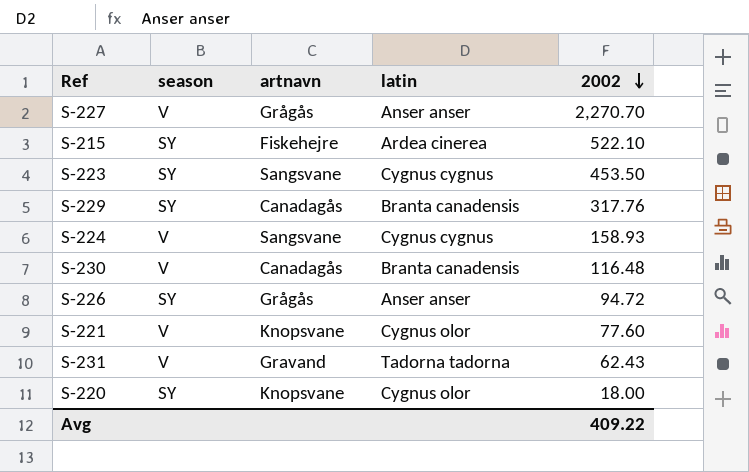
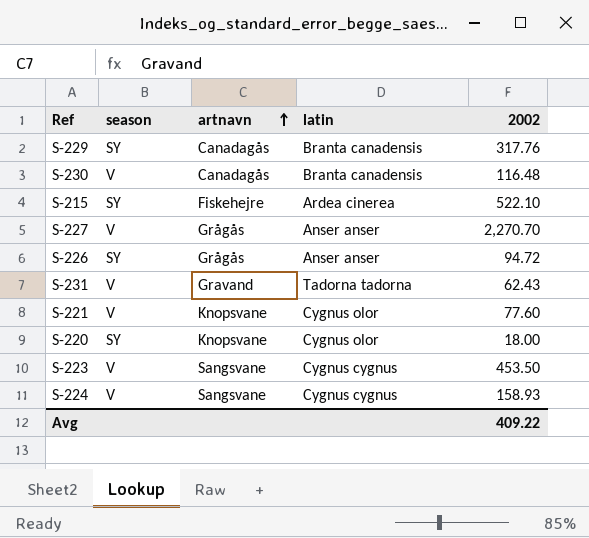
row order: 2002 descending -> artnavn ascending
S-223 | season: SY -> V

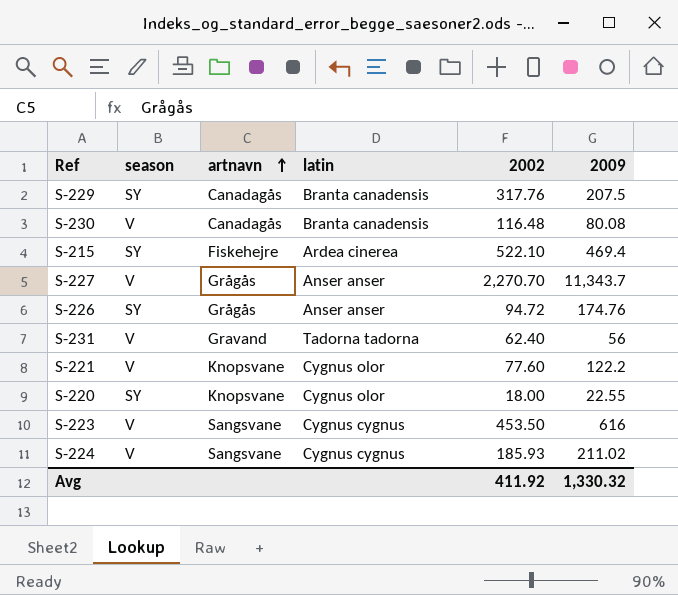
column 2009 | position: none -> 6
S-231 | 2002: 62.43 -> 62.40
S-224 | 2002: 158.93 -> 185.93
Avg | 2002: 409.22 -> 411.92

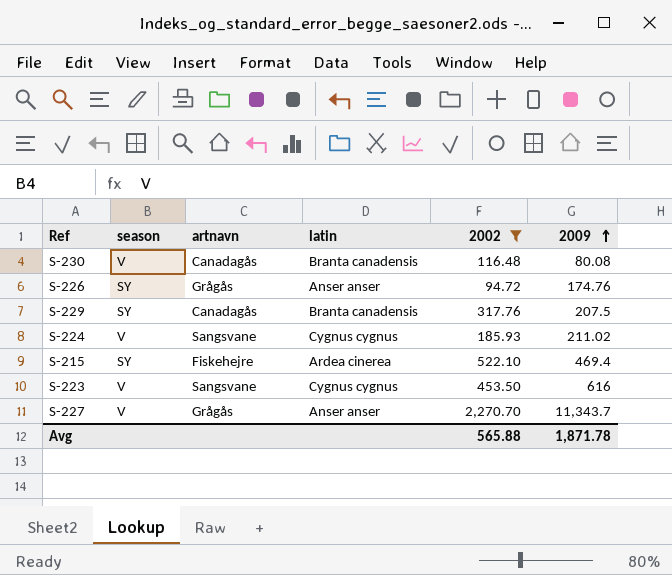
filter: none -> 2002 >= 94.72
row order: artnavn ascending -> 2009 ascending
Avg | 2002: 411.92 -> 565.88
Avg | 2009: 1,330.32 -> 1,871.78

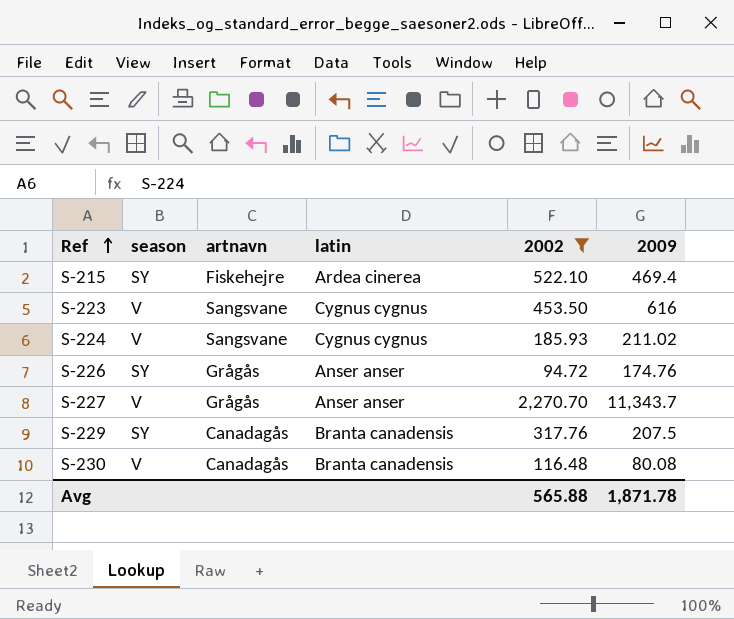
row order: 2009 ascending -> Ref ascending

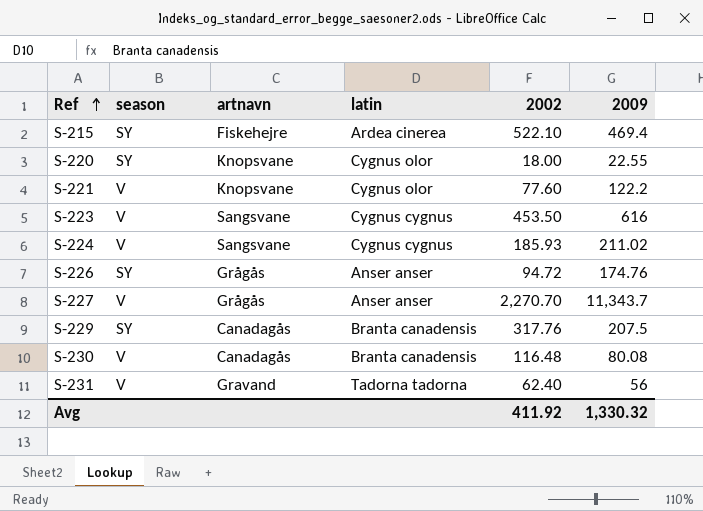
filter: 2002 >= 94.72 -> none
Avg | 2002: 565.88 -> 411.92
Avg | 2009: 1,871.78 -> 1,330.32

